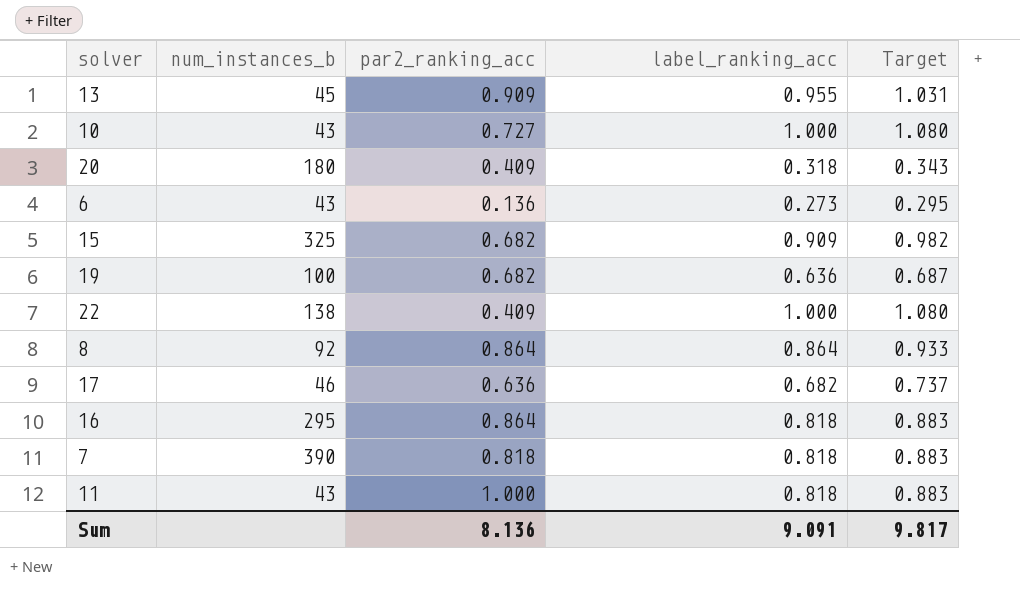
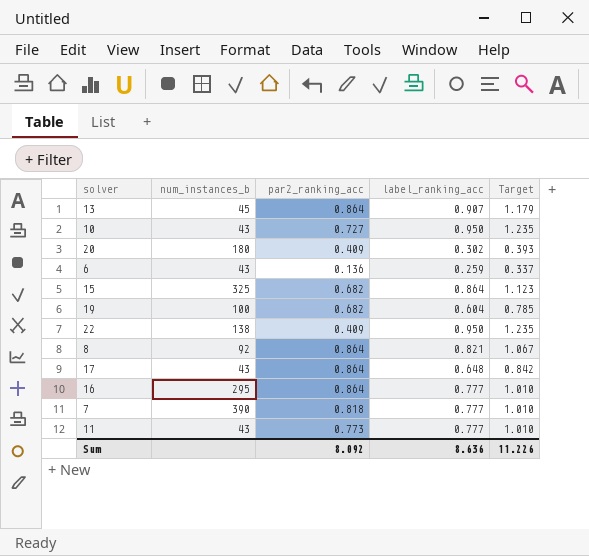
column Target | formula: [label_ranking_acc] * 1.08 -> [label_ranking_acc] * 1.3
13 | par2_ranking_acc: 0.909 -> 0.864
13 | label_ranking_acc: 0.955 -> 0.907
10 | label_ranking_acc: 1.000 -> 0.950
20 | label_ranking_acc: 0.318 -> 0.302
6 | label_ranking_acc: 0.273 -> 0.259
15 | label_ranking_acc: 0.909 -> 0.864
19 | label_ranking_acc: 0.636 -> 0.604
22 | label_ranking_acc: 1.000 -> 0.950
8 | label_ranking_acc: 0.864 -> 0.821
17 | num_instances_b: 46 -> 43
17 | par2_ranking_acc: 0.636 -> 0.864
17 | label_ranking_acc: 0.682 -> 0.648
16 | label_ranking_acc: 0.818 -> 0.777
7 | label_ranking_acc: 0.818 -> 0.777
11 | par2_ranking_acc: 1.000 -> 0.773
11 | label_ranking_acc: 0.818 -> 0.777
Sum | par2_ranking_acc: 8.136 -> 8.092
Sum | label_ranking_acc: 9.091 -> 8.636
Sum | Target: 9.817 -> 11.226

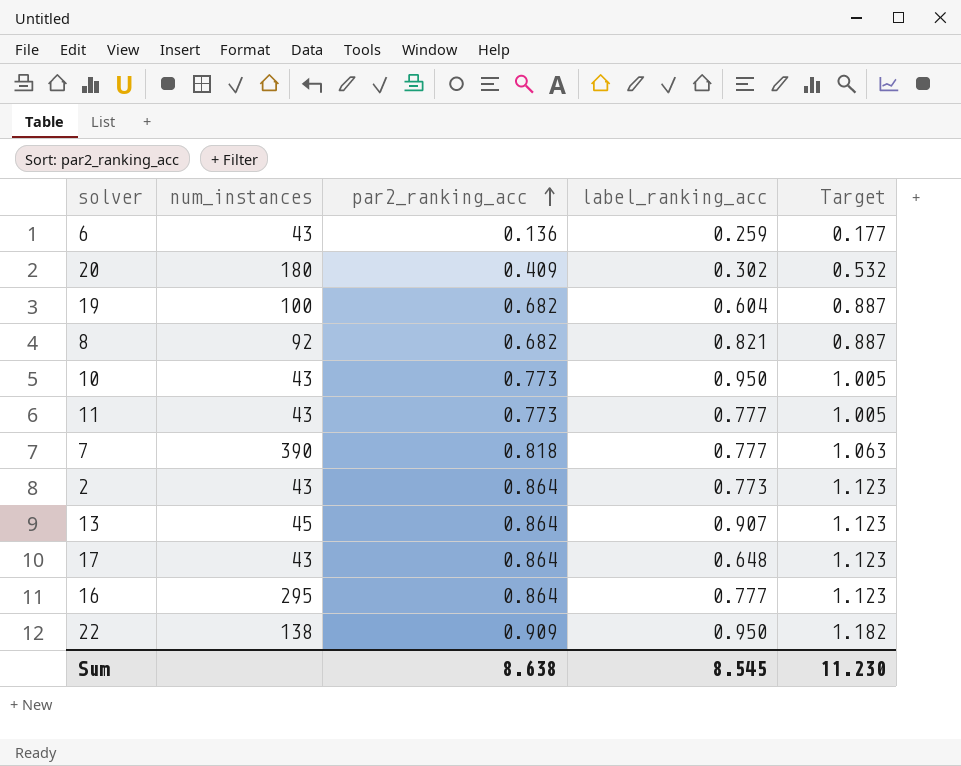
row order: none -> par2_ranking_acc ascending
column name: num_instances_b -> num_instances
column Target | formula: [label_ranking_acc] * 1.3 -> [par2_ranking_acc] * 1.3
row 15: 325 | 0.682 | 0.864 | 1.123 -> none
8 | par2_ranking_acc: 0.864 -> 0.682
10 | par2_ranking_acc: 0.727 -> 0.773
row 2: none -> 43 | 0.864 | 0.773 | 1.123
22 | par2_ranking_acc: 0.409 -> 0.909
Sum | par2_ranking_acc: 8.092 -> 8.638
Sum | label_ranking_acc: 8.636 -> 8.545
Sum | Target: 11.226 -> 11.230

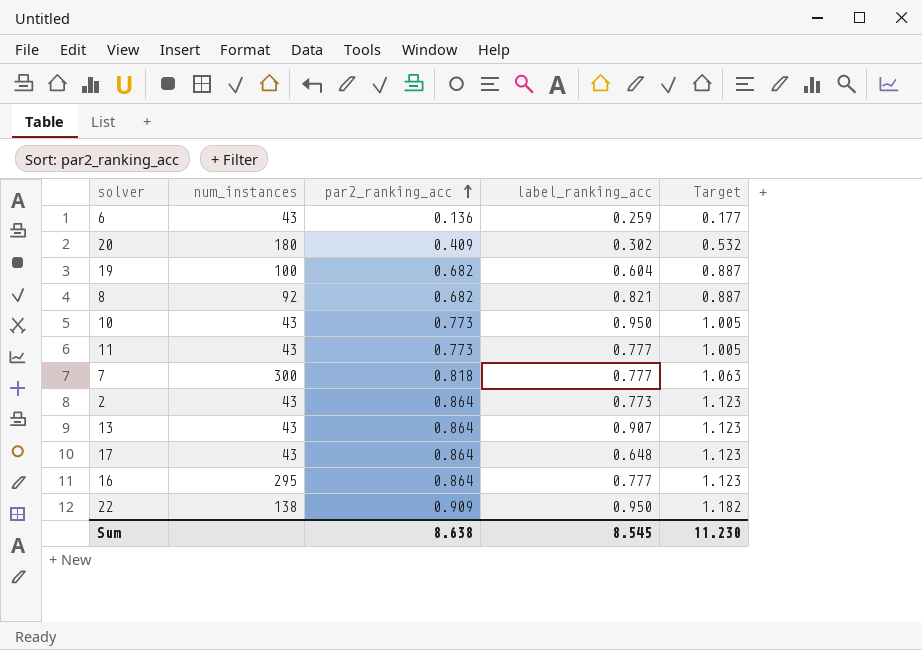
7 | num_instances: 390 -> 300
13 | num_instances: 45 -> 43

